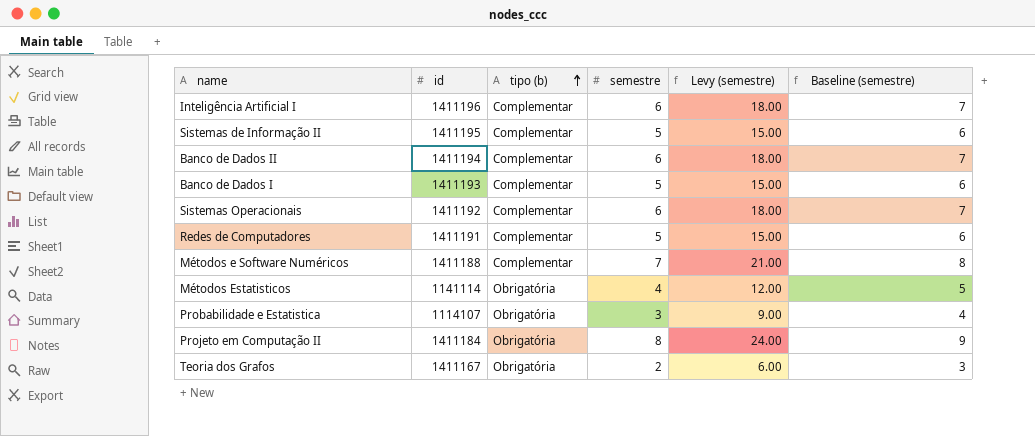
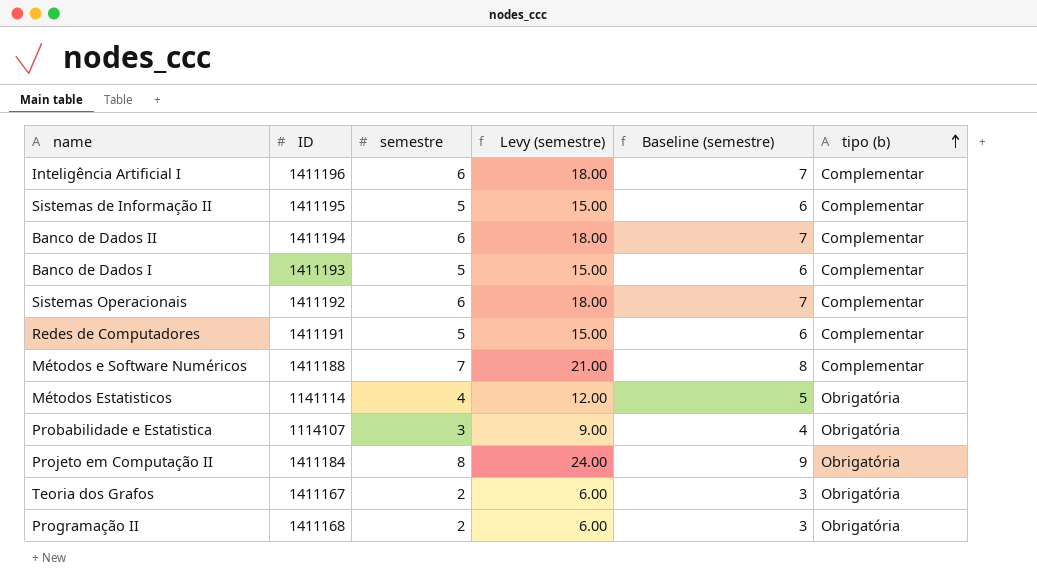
column name: id -> ID
column tipo (b) | position: 3 -> 6
row Programação II: none -> 1411168 | 2 | 6.00 | 3 | Obrigatória

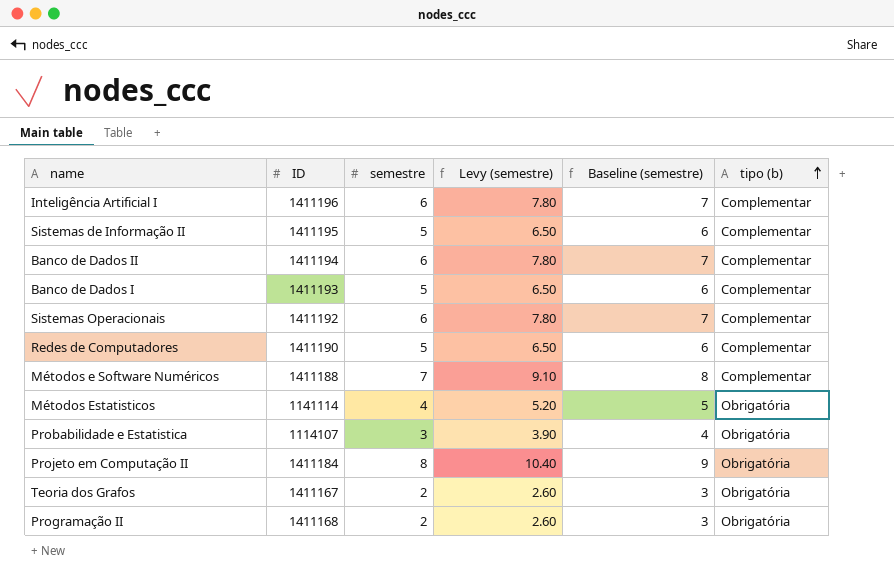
column Levy (semestre) | formula: [semestre] * 3 -> [semestre] * 1.3
Redes de Computadores | ID: 1411191 -> 1411190

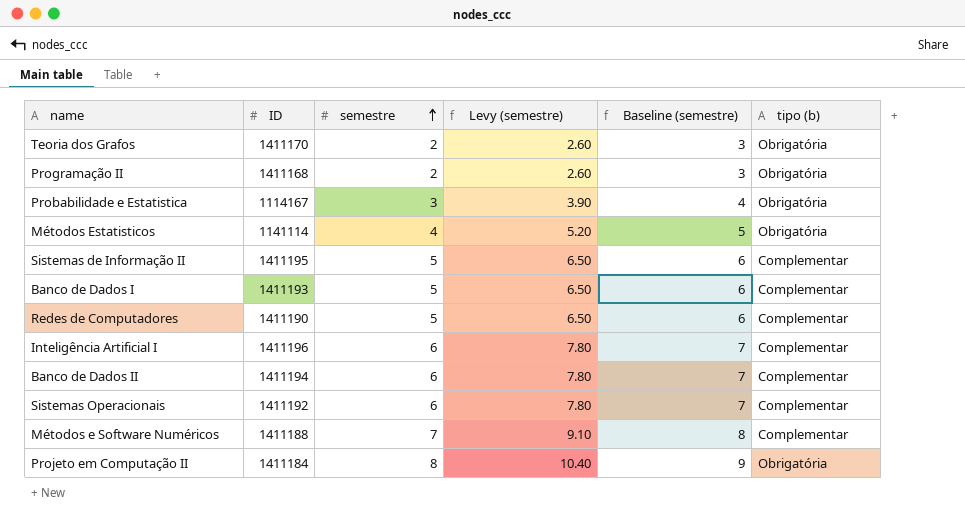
row order: tipo (b) ascending -> semestre ascending
Teoria dos Grafos | ID: 1411167 -> 1411170
Probabilidade e Estatistica | ID: 1114107 -> 1114167

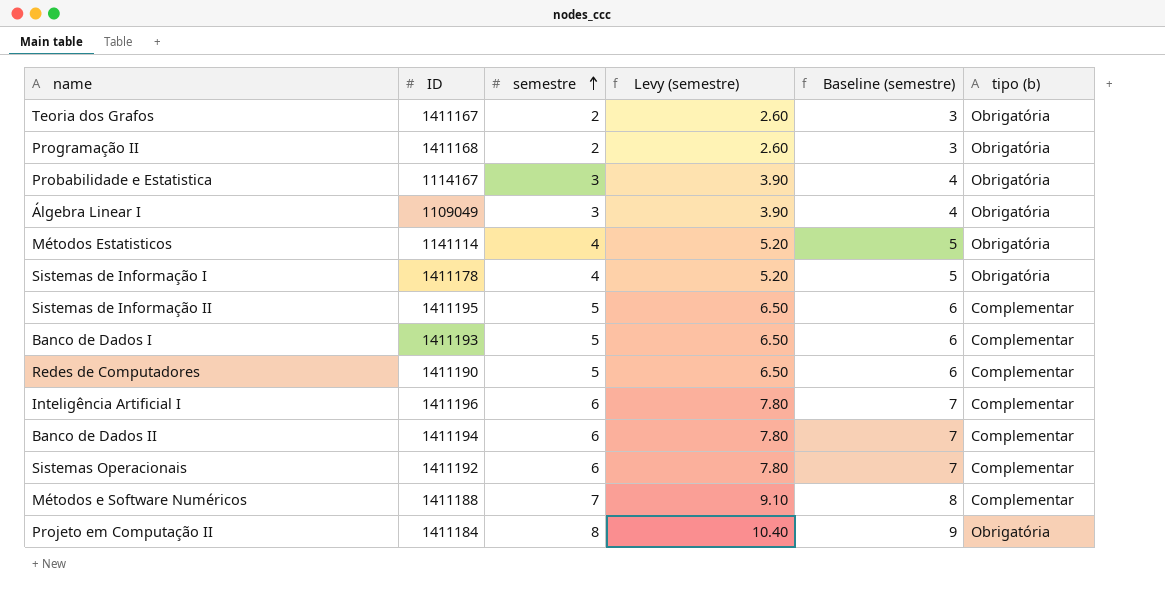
Teoria dos Grafos | ID: 1411170 -> 1411167
row Álgebra Linear I: none -> 1109049 | 3 | 3.90 | 4 | Obrigatória
row Sistemas de Informação I: none -> 1411178 | 4 | 5.20 | 5 | Obrigatória

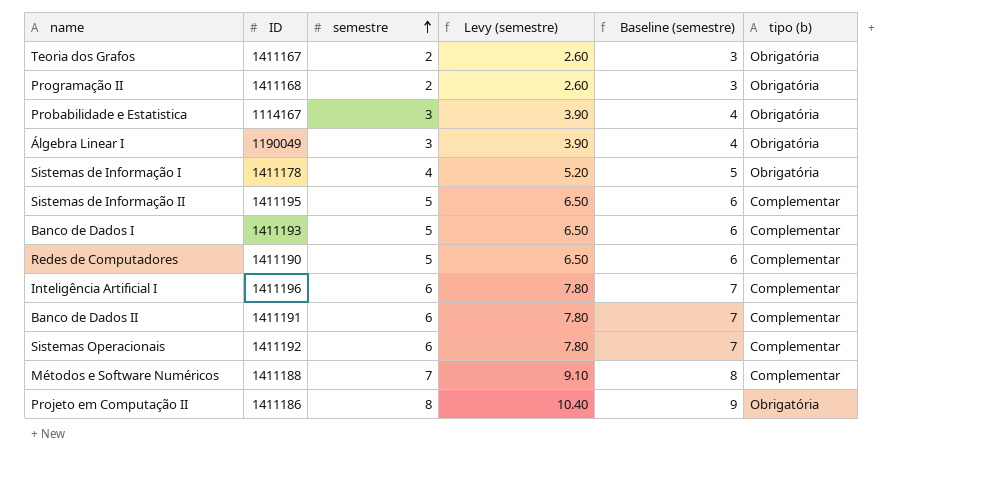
row Métodos Estatisticos: 1141114 | 4 | 5.20 | 5 | Obrigatória -> none
Álgebra Linear I | ID: 1109049 -> 1190049
Banco de Dados II | ID: 1411194 -> 1411191
Projeto em Computação II | ID: 1411184 -> 1411186

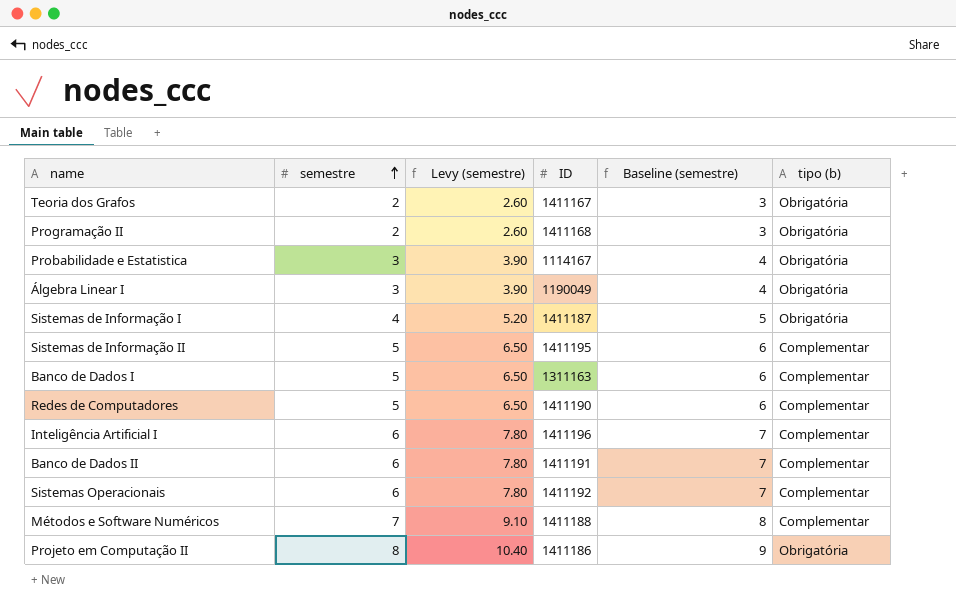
column ID | position: 2 -> 4
Sistemas de Informação I | ID: 1411178 -> 1411187
Banco de Dados I | ID: 1411193 -> 1311163

